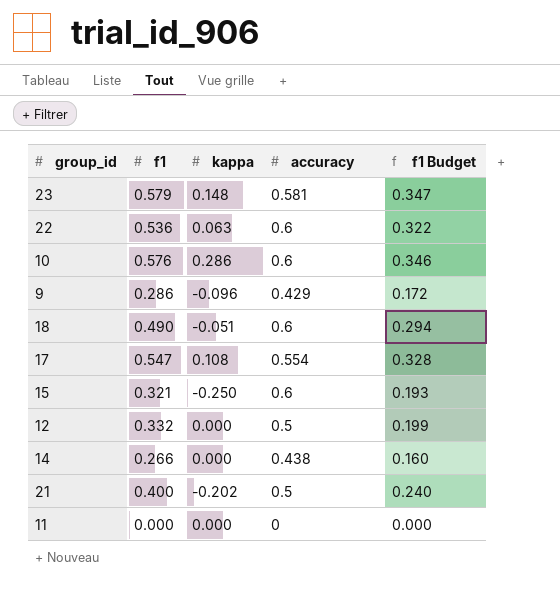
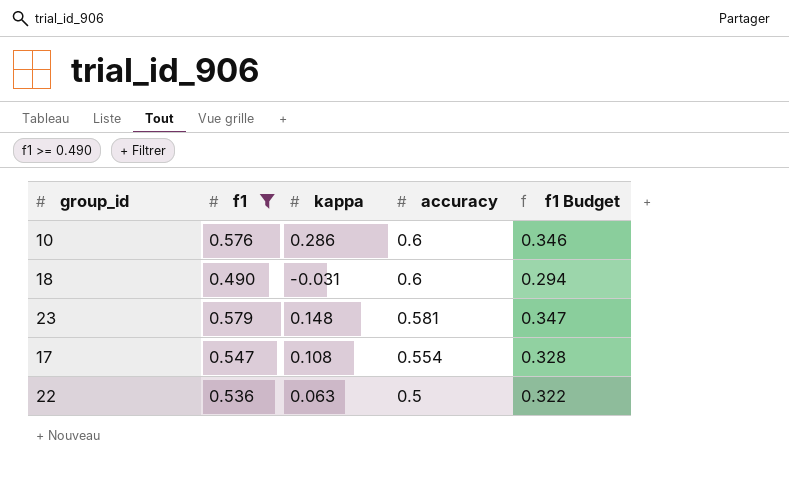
filter: none -> f1 >= 0.490
row order: none -> accuracy descending
18 | kappa: -0.051 -> -0.031
22 | accuracy: 0.6 -> 0.5

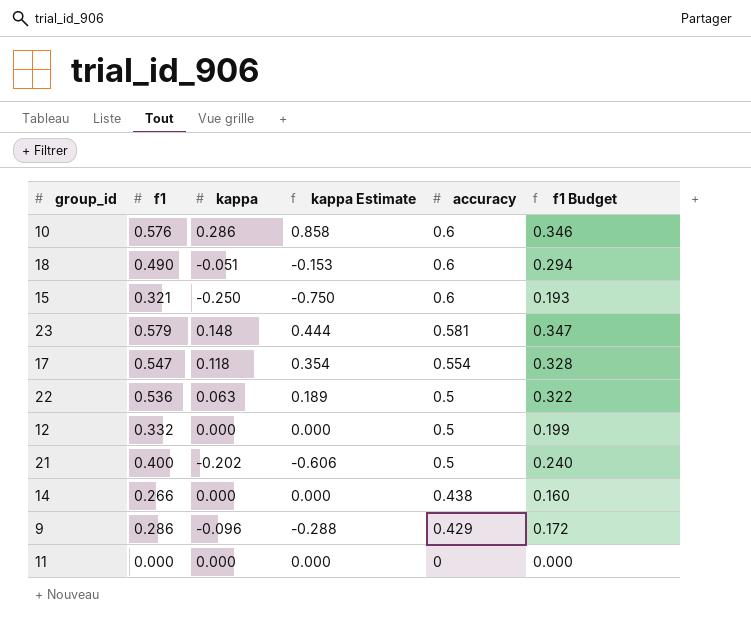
filter: f1 >= 0.490 -> none
column kappa Estimate | formula: none -> [kappa] * 3
18 | kappa: -0.031 -> -0.051
17 | kappa: 0.108 -> 0.118

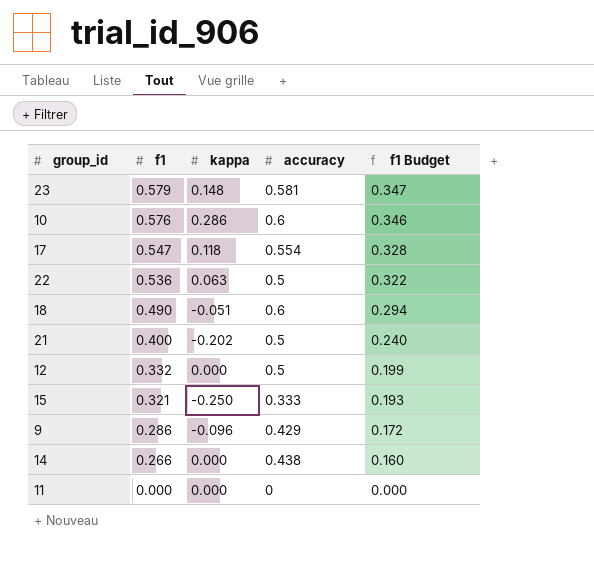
row order: accuracy descending -> f1 descending
column kappa Estimate | formula: [kappa] * 3 -> none
15 | accuracy: 0.6 -> 0.333

